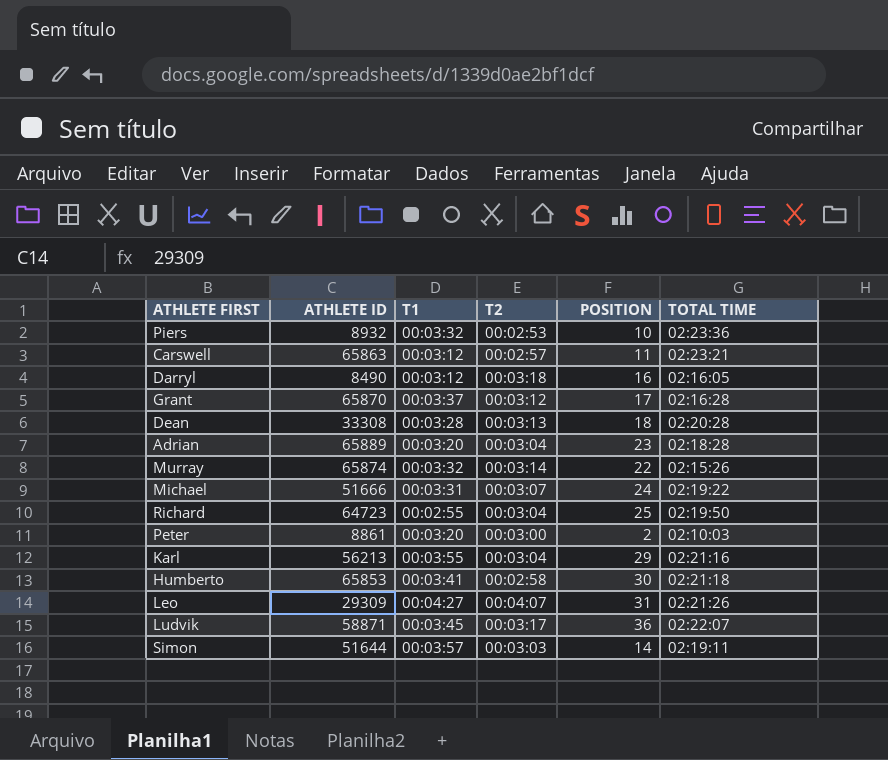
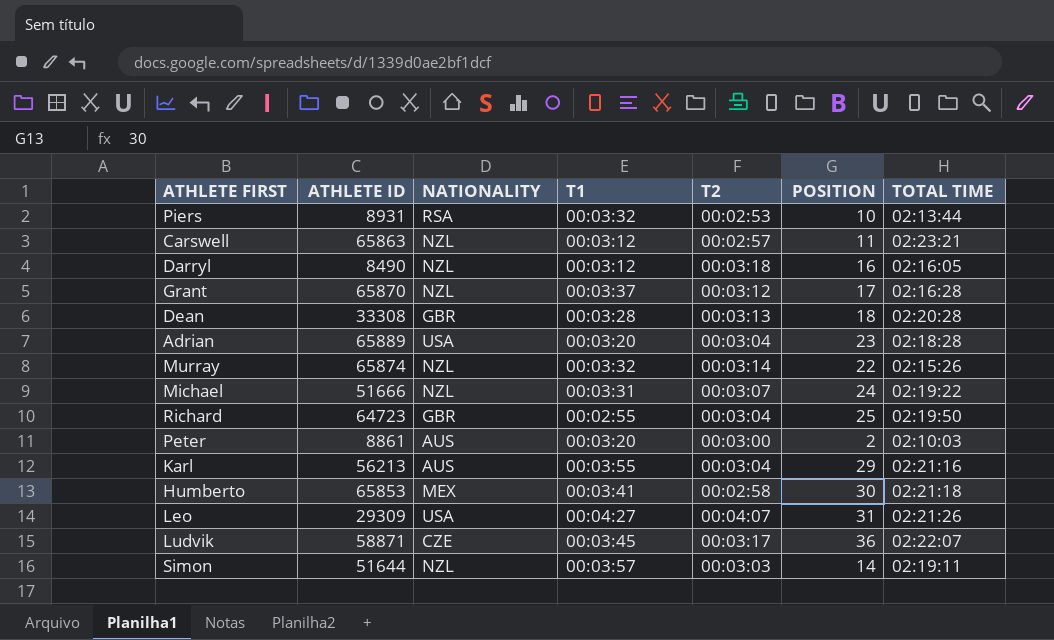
column NATIONALITY | position: none -> 3
Piers | ATHLETE ID: 8932 -> 8931
Piers | TOTAL TIME: 02:23:36 -> 02:13:44

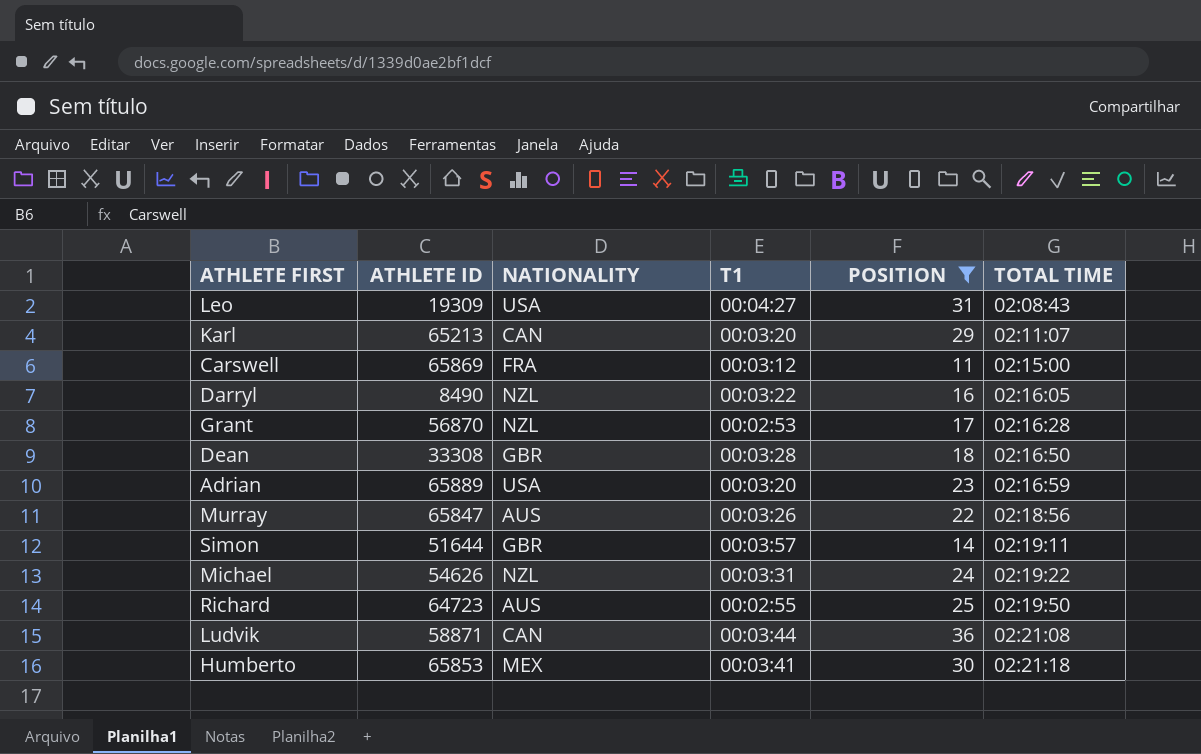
filter: none -> POSITION >= 11
row order: none -> TOTAL TIME ascending
column T2 | position: 5 -> none
Leo | ATHLETE ID: 29309 -> 19309
Leo | TOTAL TIME: 02:21:26 -> 02:08:43
Karl | ATHLETE ID: 56213 -> 65213
Karl | NATIONALITY: AUS -> CAN
Karl | T1: 00:03:55 -> 00:03:20
Karl | TOTAL TIME: 02:21:16 -> 02:11:07
Carswell | ATHLETE ID: 65863 -> 65869
Carswell | NATIONALITY: NZL -> FRA
Carswell | TOTAL TIME: 02:23:21 -> 02:15:00
Darryl | T1: 00:03:12 -> 00:03:22
Grant | ATHLETE ID: 65870 -> 56870
Grant | T1: 00:03:37 -> 00:02:53
Dean | TOTAL TIME: 02:20:28 -> 02:16:50
Adrian | TOTAL TIME: 02:18:28 -> 02:16:59
Murray | ATHLETE ID: 65874 -> 65847
Murray | NATIONALITY: NZL -> AUS
Murray | T1: 00:03:32 -> 00:03:26
Murray | TOTAL TIME: 02:15:26 -> 02:18:56
Simon | NATIONALITY: NZL -> GBR
Michael | ATHLETE ID: 51666 -> 54626
Richard | NATIONALITY: GBR -> AUS
Ludvik | NATIONALITY: CZE -> CAN
Ludvik | T1: 00:03:45 -> 00:03:44
Ludvik | TOTAL TIME: 02:22:07 -> 02:21:08

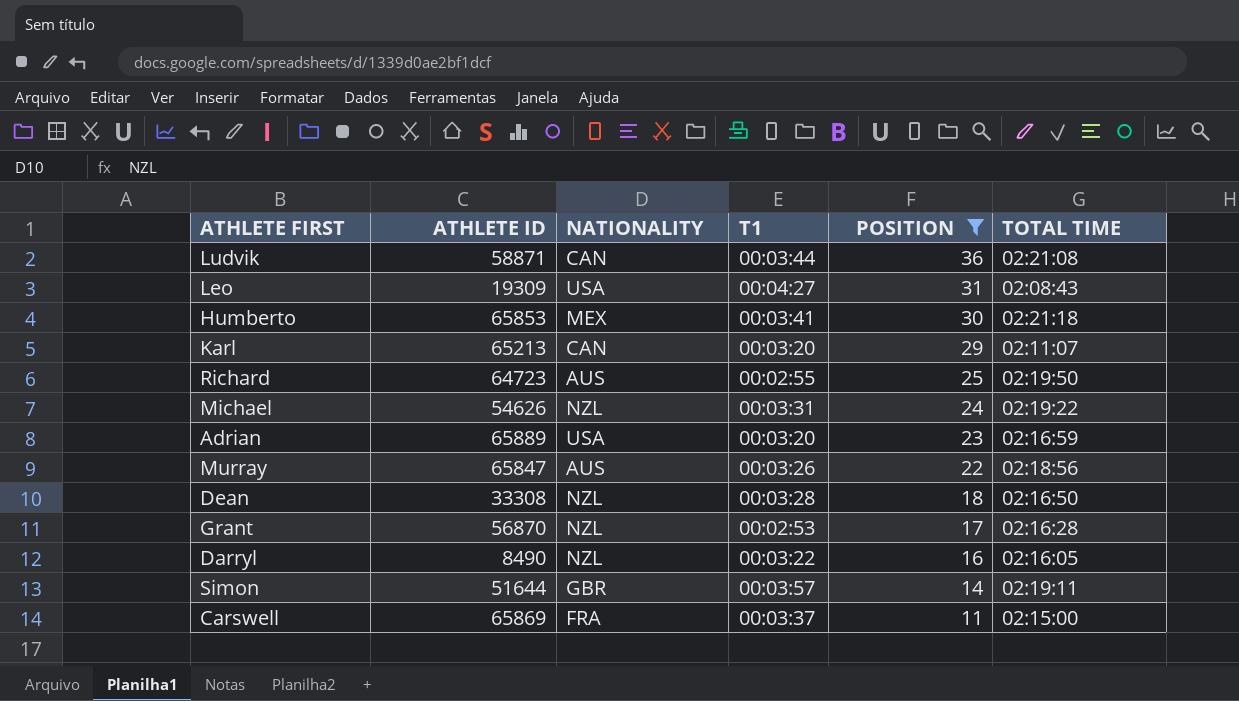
row order: TOTAL TIME ascending -> POSITION descending
Dean | NATIONALITY: GBR -> NZL
Carswell | T1: 00:03:12 -> 00:03:37

